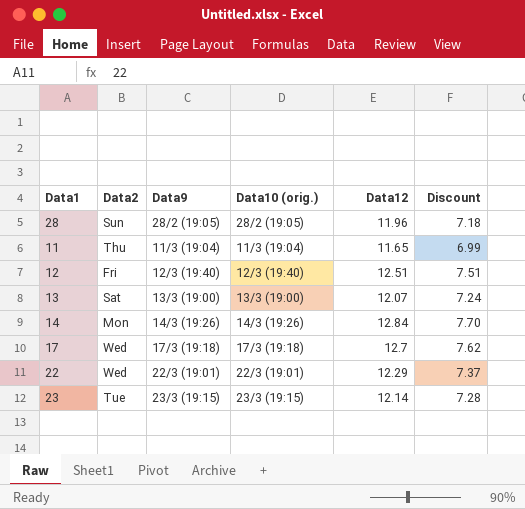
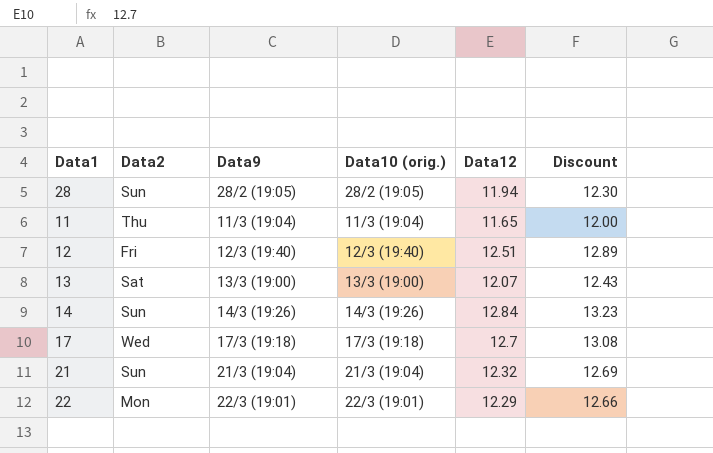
column Discount | formula: [Data12] * 0.6 -> [Data12] * 1.03
row 23: Tue | 23/3 (19:15) | 23/3 (19:15) | 12.14 | 7.28 -> none
28 | Data12: 11.96 -> 11.94
14 | Data2: Mon -> Sun
row 21: none -> Sun | 21/3 (19:04) | 21/3 (19:04) | 12.32 | 12.69
22 | Data2: Wed -> Mon

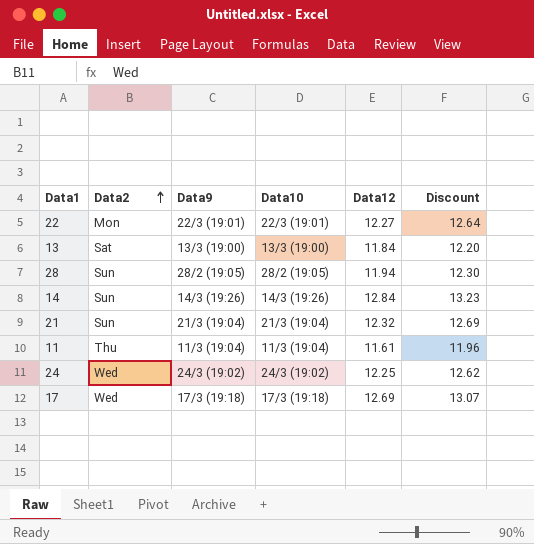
row order: none -> Data2 ascending
column name: Data10 (orig.) -> Data10
row 12: Fri | 12/3 (19:40) | 12/3 (19:40) | 12.51 | 12.89 -> none
22 | Data12: 12.29 -> 12.27
22 | Discount: 12.66 -> 12.64
13 | Data12: 12.07 -> 11.84
13 | Discount: 12.43 -> 12.20
11 | Data12: 11.65 -> 11.61
11 | Discount: 12.00 -> 11.96
row 24: none -> Wed | 24/3 (19:02) | 24/3 (19:02) | 12.25 | 12.62
17 | Data12: 12.7 -> 12.69
17 | Discount: 13.08 -> 13.07

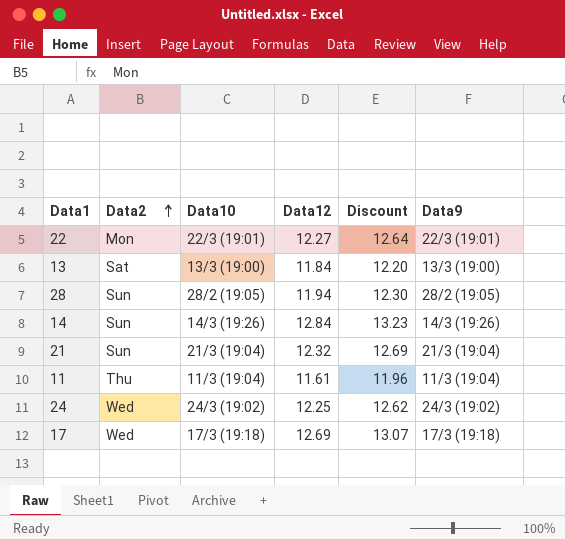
column Data9 | position: 3 -> 6

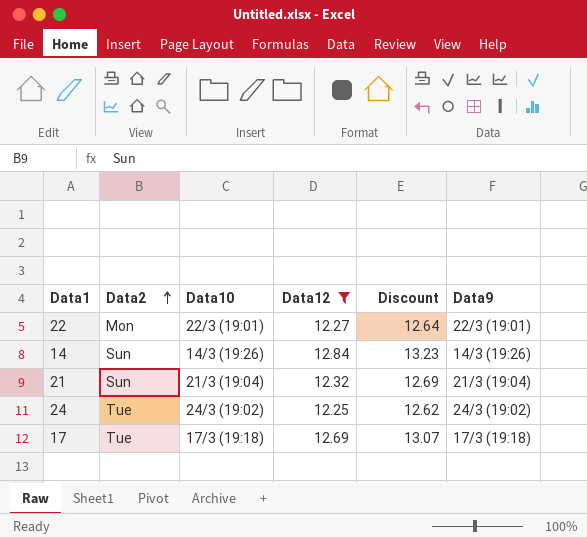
filter: none -> Data12 >= 12.25
24 | Data2: Wed -> Tue
17 | Data2: Wed -> Tue

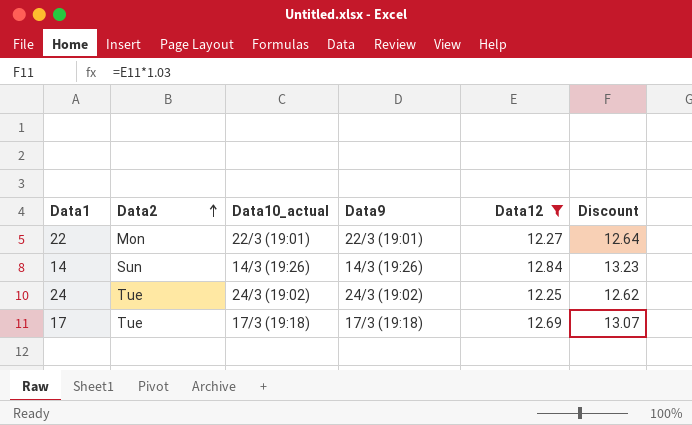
column name: Data10 -> Data10_actual
column Data9 | position: 6 -> 4
row 21: Sun | 21/3 (19:04) | 12.32 | 12.69 | 21/3 (19:04) -> none

